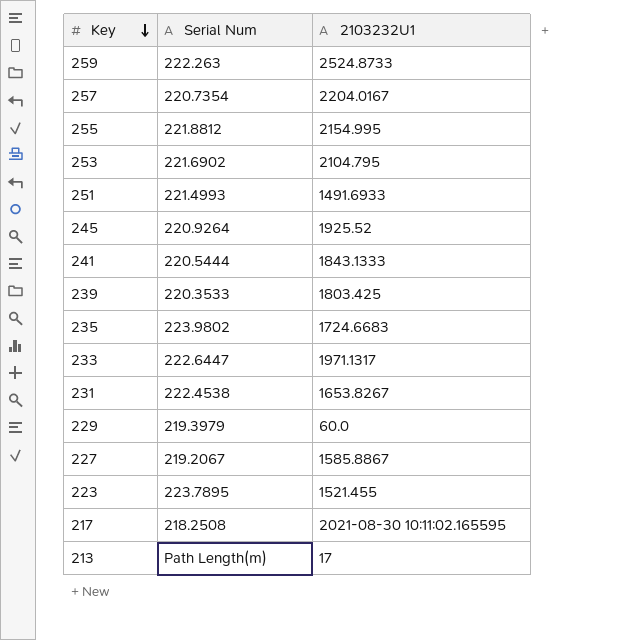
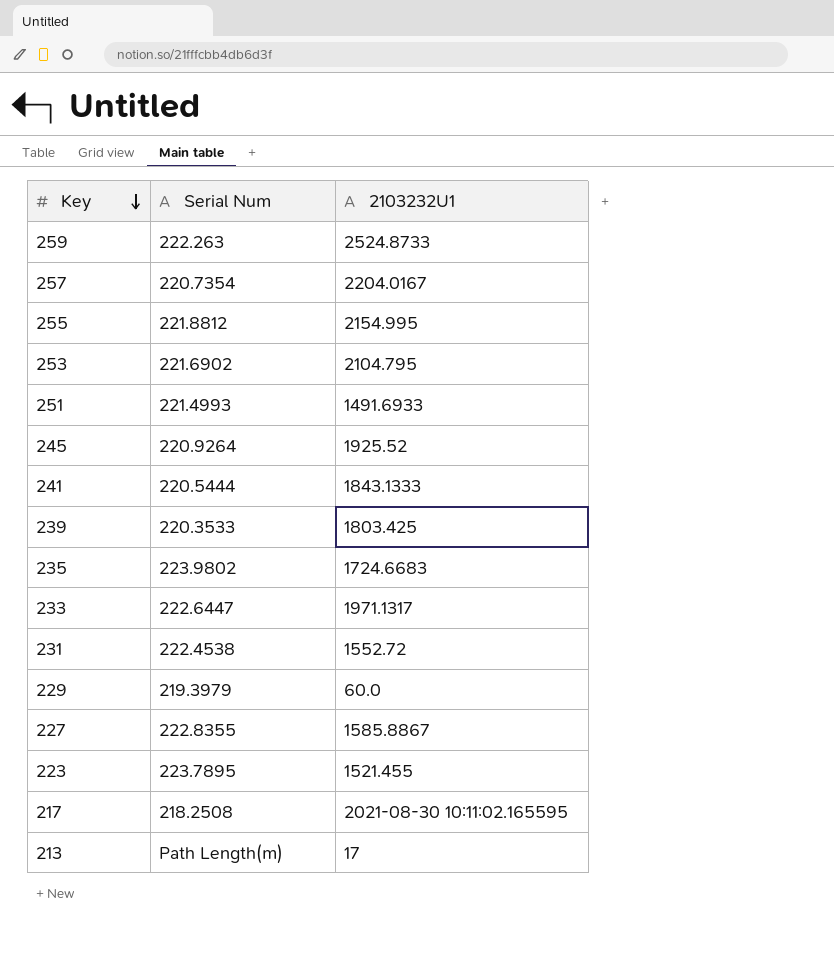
231 | 2103232U1: 1653.8267 -> 1552.72
227 | Serial Num: 219.2067 -> 222.8355

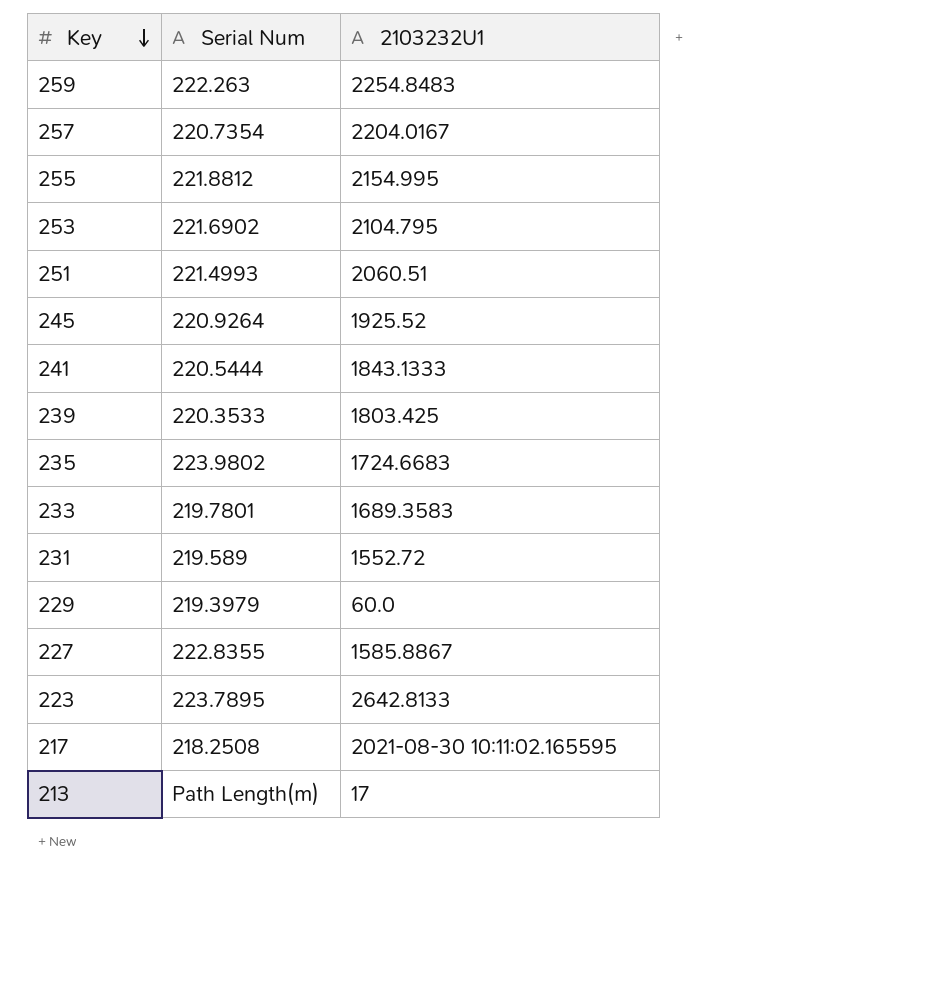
259 | 2103232U1: 2524.8733 -> 2254.8483
251 | 2103232U1: 1491.6933 -> 2060.51
233 | Serial Num: 222.6447 -> 219.7801
233 | 2103232U1: 1971.1317 -> 1689.3583
231 | Serial Num: 222.4538 -> 219.589
223 | 2103232U1: 1521.455 -> 2642.8133

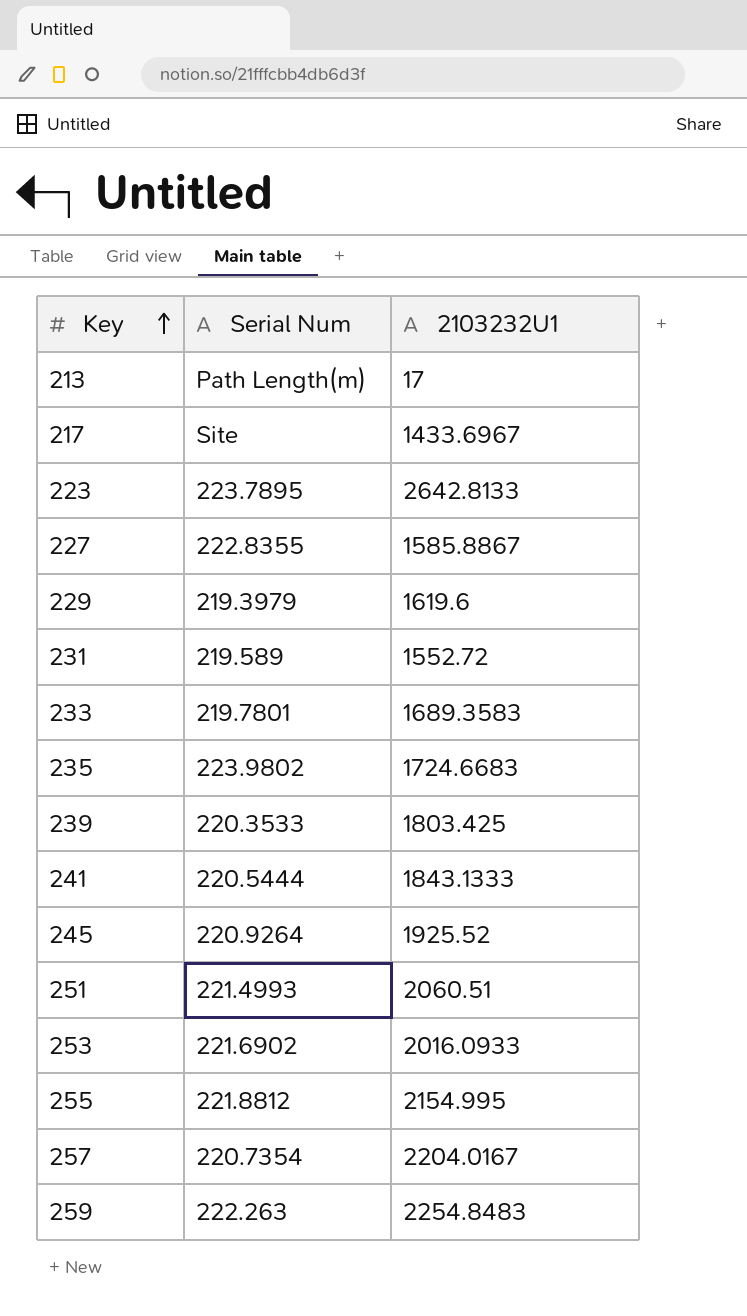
row order: Key descending -> Key ascending
217 | Serial Num: 218.2508 -> Site
217 | 2103232U1: 2021-08-30 10:11:02.165595 -> 1433.6967
229 | 2103232U1: 60.0 -> 1619.6
253 | 2103232U1: 2104.795 -> 2016.0933

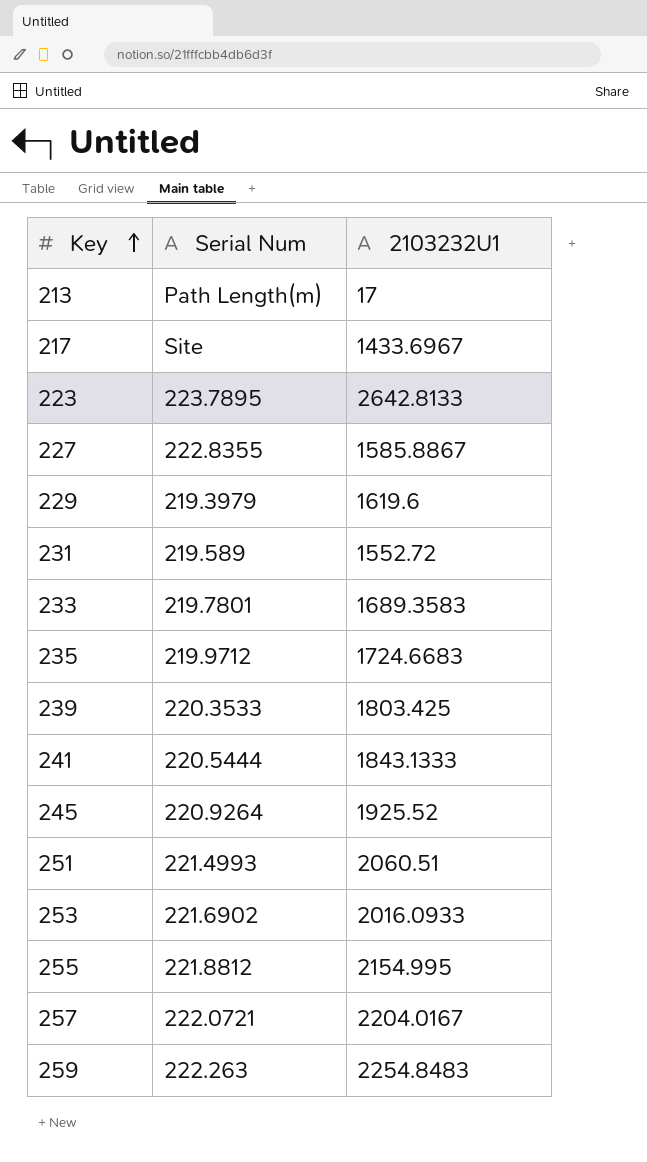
235 | Serial Num: 223.9802 -> 219.9712
257 | Serial Num: 220.7354 -> 222.0721

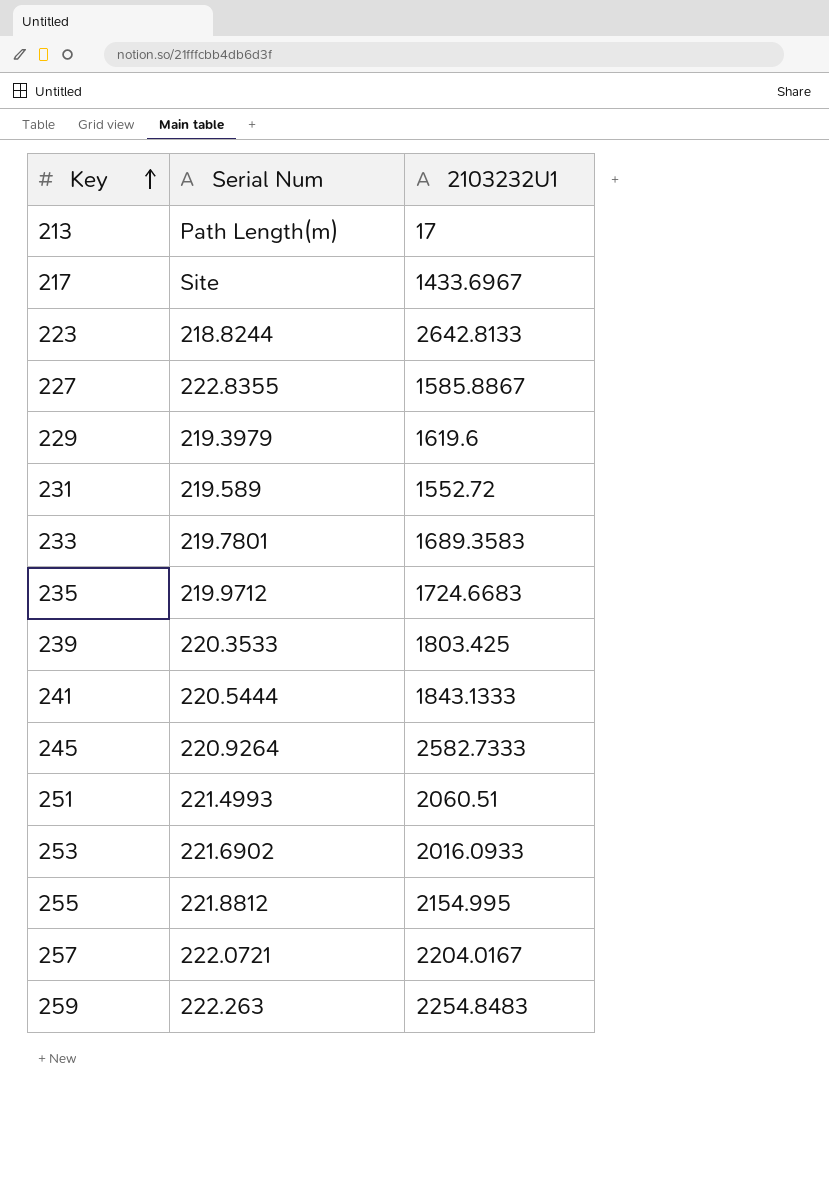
223 | Serial Num: 223.7895 -> 218.8244
245 | 2103232U1: 1925.52 -> 2582.7333

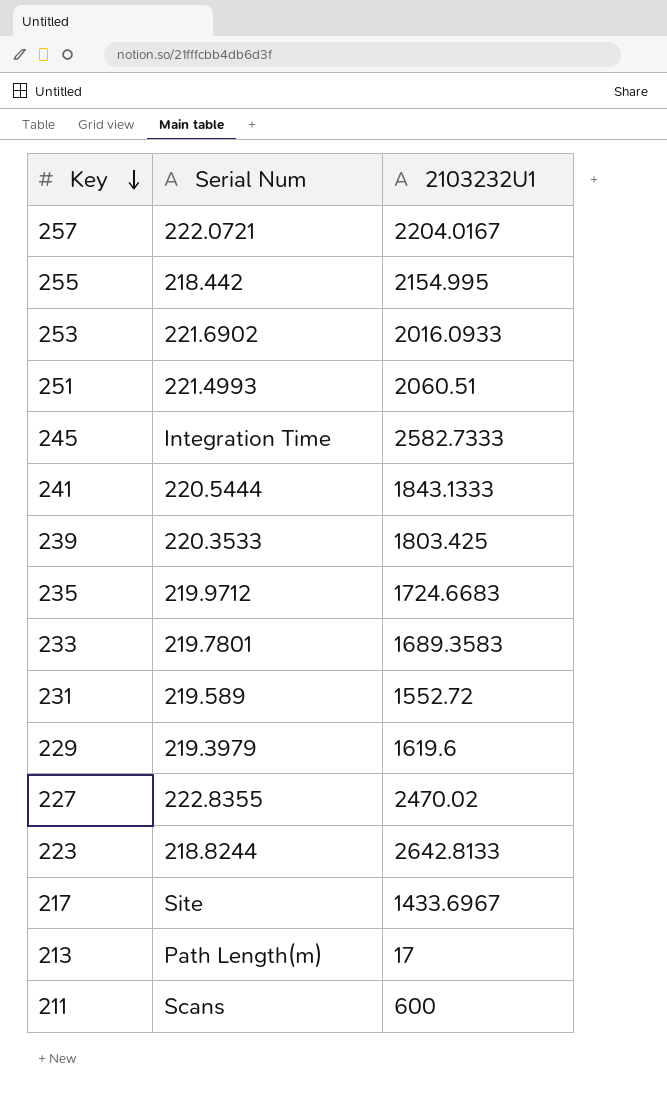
row order: Key ascending -> Key descending
row 259: 222.263 | 2254.8483 -> none
255 | Serial Num: 221.8812 -> 218.442
245 | Serial Num: 220.9264 -> Integration Time
227 | 2103232U1: 1585.8867 -> 2470.02
row 211: none -> Scans | 600

